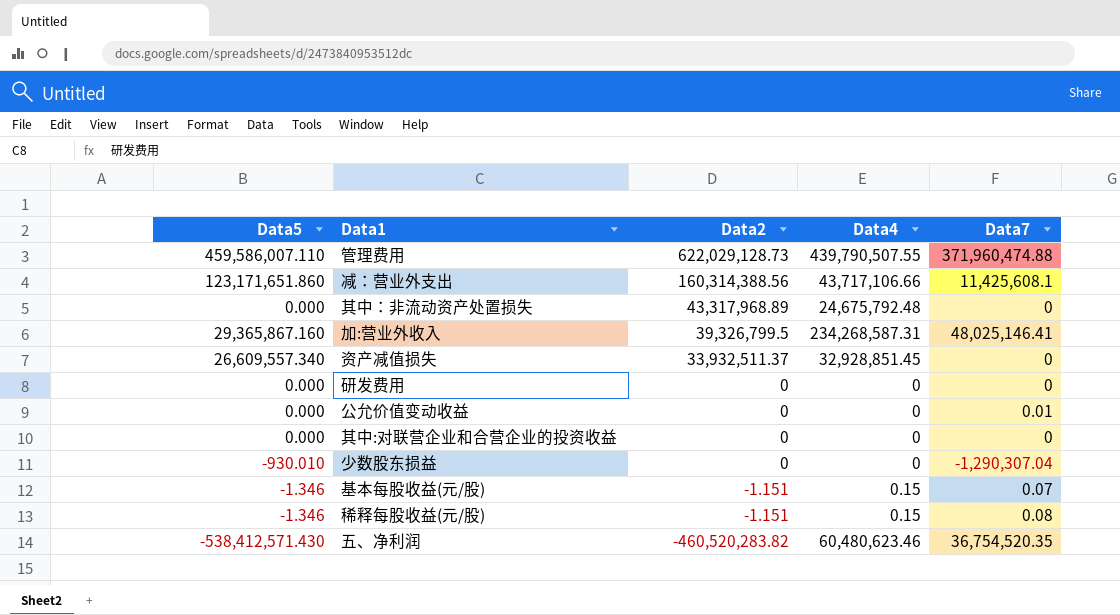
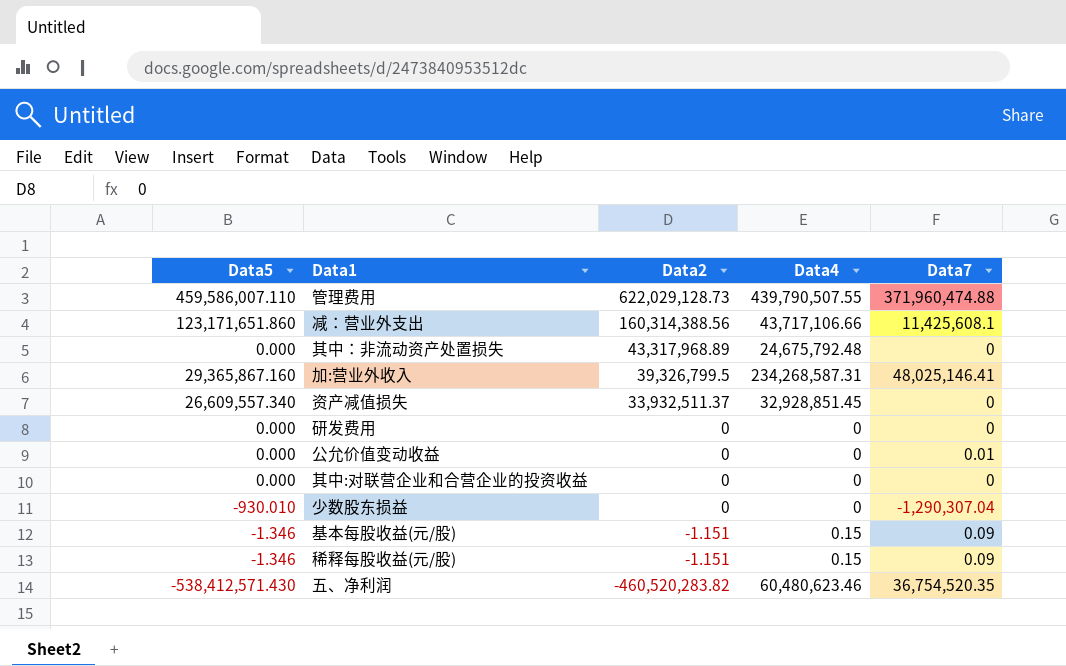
基本每股收益(元/股) | Data7: 0.07 -> 0.09
稀释每股收益(元/股) | Data7: 0.08 -> 0.09

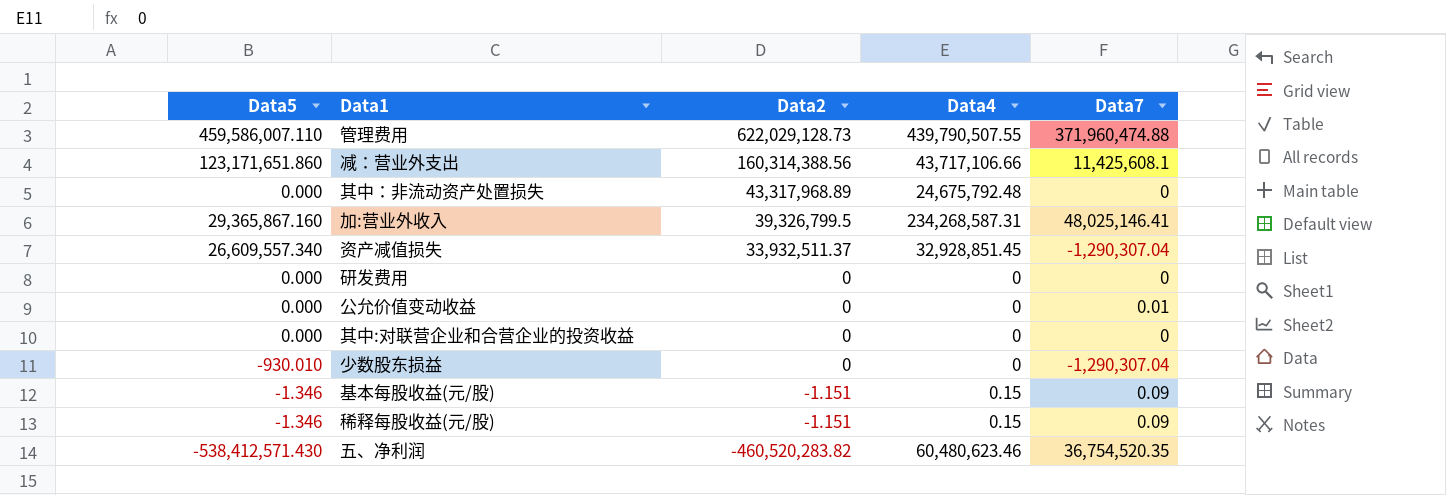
资产减值损失 | Data7: 0 -> -1,290,307.04

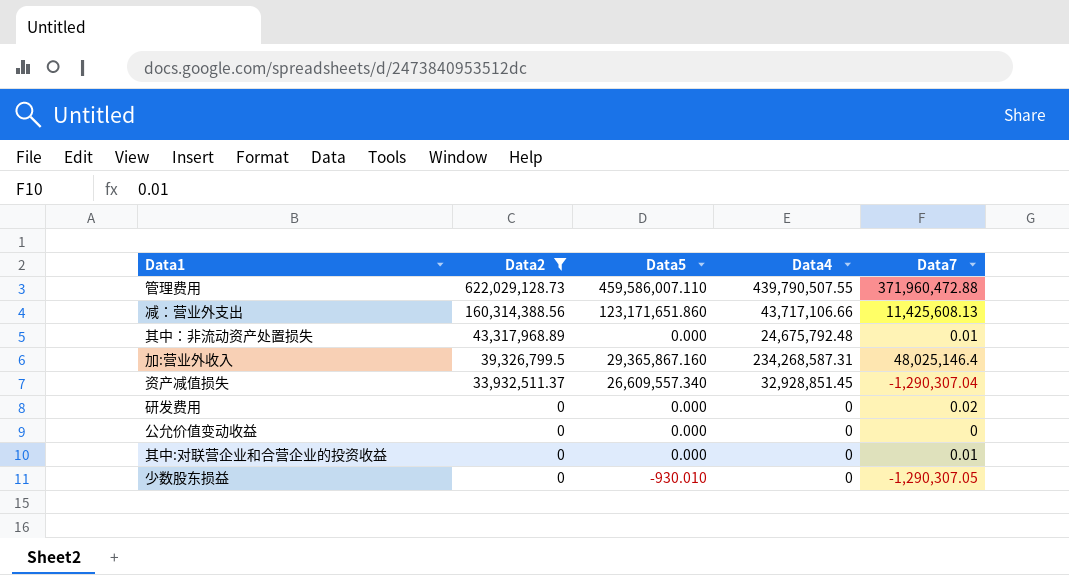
filter: none -> Data2 >= 0
column Data5 | position: 1 -> 3
管理费用 | Data7: 371,960,474.88 -> 371,960,472.88
减：营业外支出 | Data7: 11,425,608.1 -> 11,425,608.13
其中：非流动资产处置损失 | Data7: 0 -> 0.01
加:营业外收入 | Data7: 48,025,146.41 -> 48,025,146.4
研发费用 | Data7: 0 -> 0.02
公允价值变动收益 | Data7: 0.01 -> 0
其中:对联营企业和合营企业的投资收益 | Data7: 0 -> 0.01
少数股东损益 | Data7: -1,290,307.04 -> -1,290,307.05

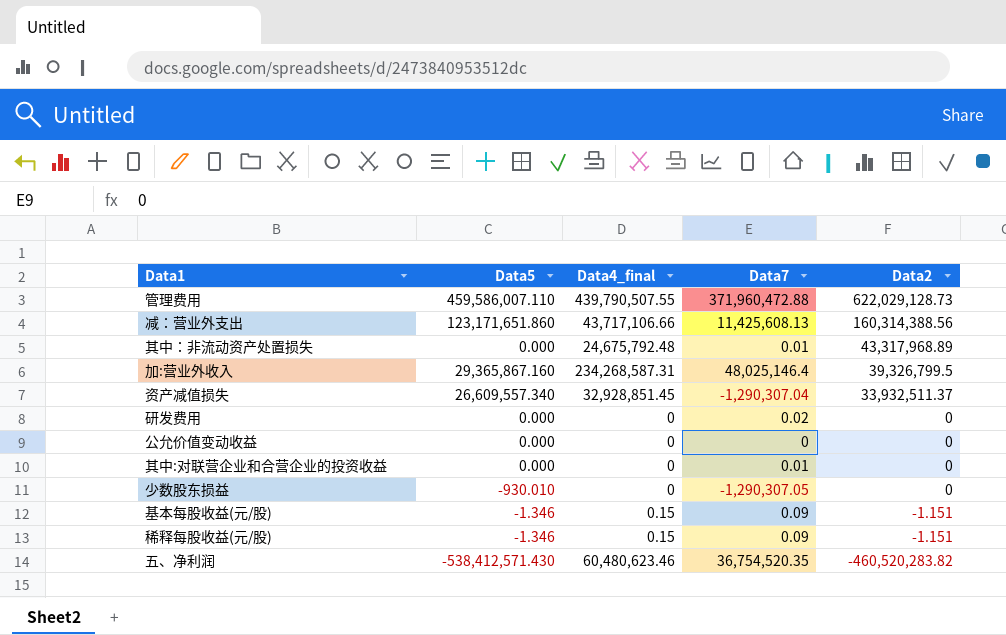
filter: Data2 >= 0 -> none
column name: Data4 -> Data4_final
column Data2 | position: 2 -> 5

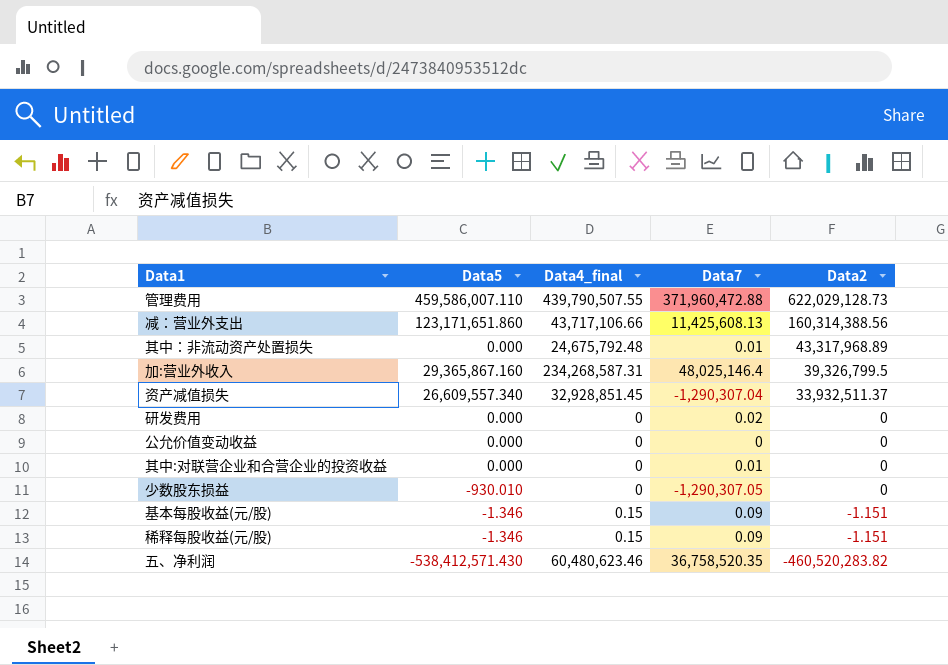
五、净利润 | Data7: 36,754,520.35 -> 36,758,520.35

